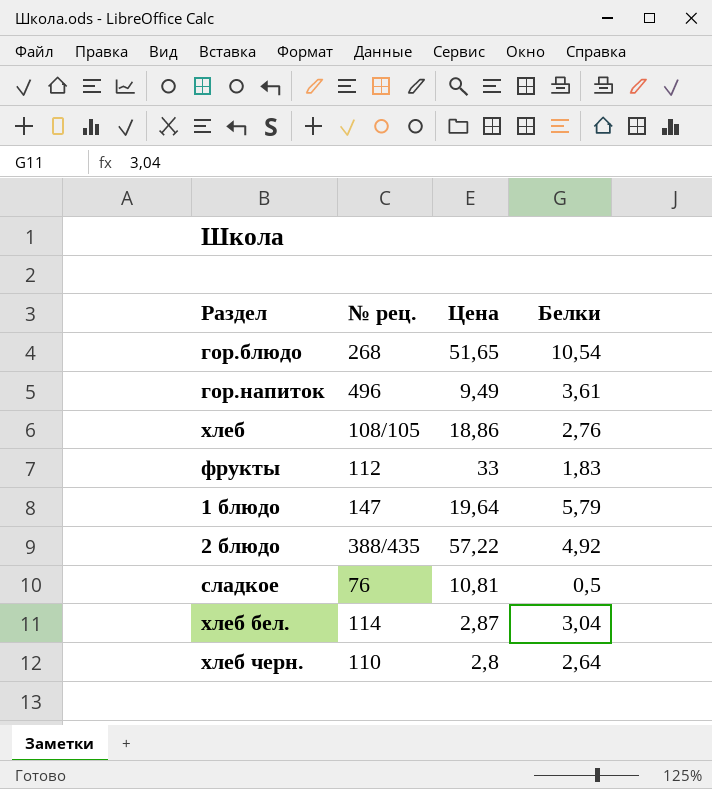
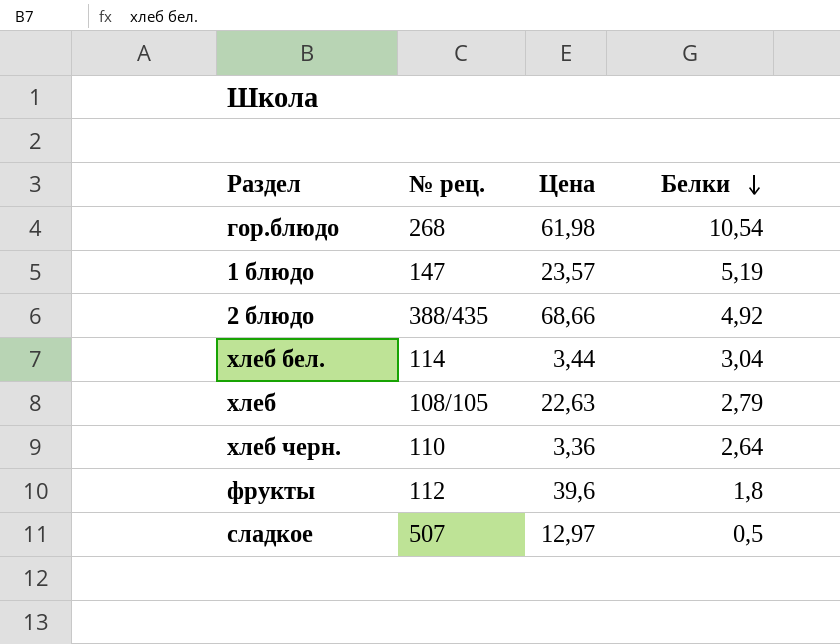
row order: none -> Белки descending
row гор.напиток: 496 | 9,49 | 3,61 -> none
гор.блюдо | Цена: 51,65 -> 61,98
1 блюдо | Цена: 19,64 -> 23,57
1 блюдо | Белки: 5,79 -> 5,19
2 блюдо | Цена: 57,22 -> 68,66
хлеб бел. | Цена: 2,87 -> 3,44
хлеб | Цена: 18,86 -> 22,63
хлеб | Белки: 2,76 -> 2,79
хлеб черн. | Цена: 2,8 -> 3,36
фрукты | Цена: 33 -> 39,6
фрукты | Белки: 1,83 -> 1,8
сладкое | № рец.: 76 -> 507
сладкое | Цена: 10,81 -> 12,97

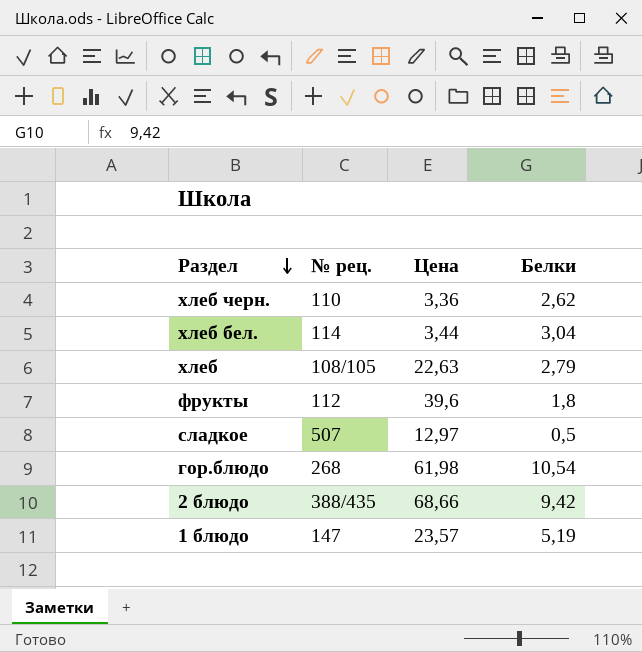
row order: Белки descending -> Раздел descending
хлеб черн. | Белки: 2,64 -> 2,62
2 блюдо | Белки: 4,92 -> 9,42

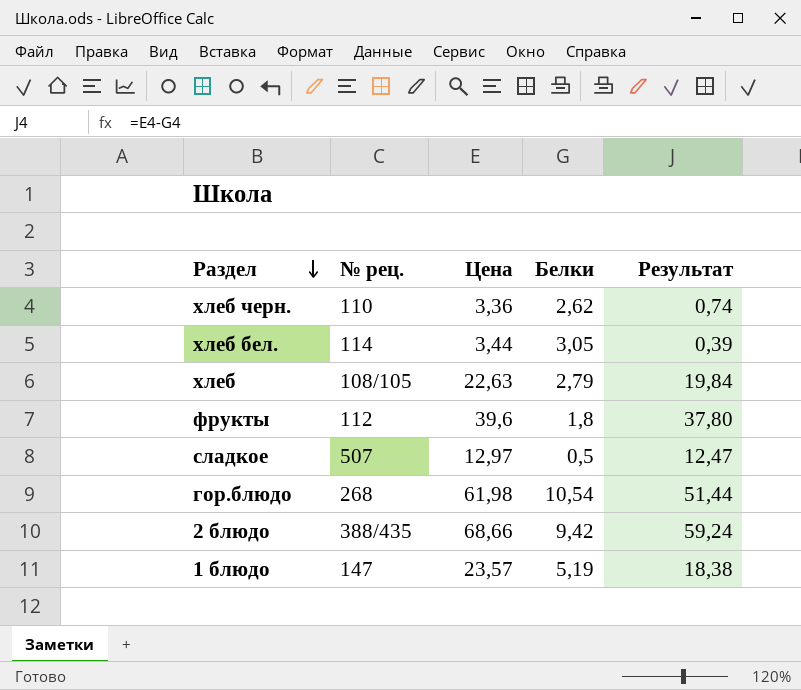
column Результат | formula: none -> [Цена] - [Белки]
хлеб бел. | Белки: 3,04 -> 3,05

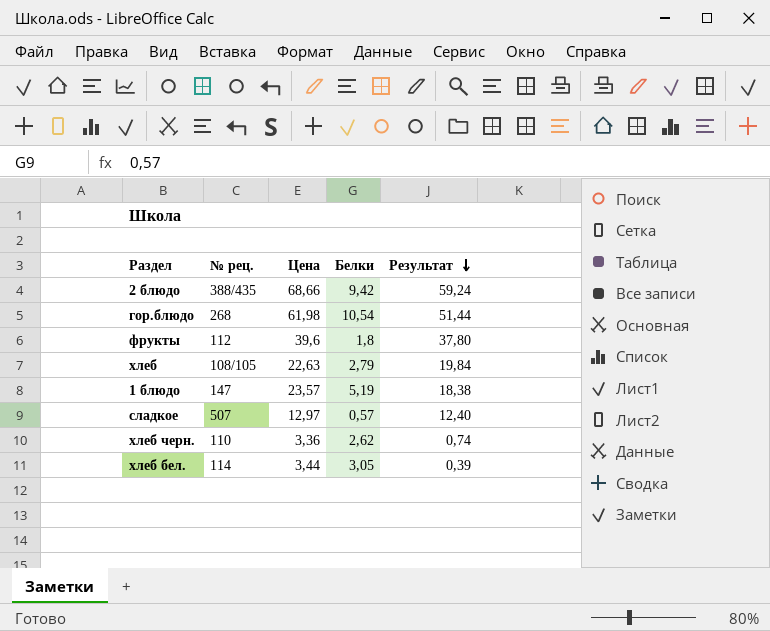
row order: Раздел descending -> Результат descending
сладкое | Белки: 0,5 -> 0,57
сладкое | Результат: 12,47 -> 12,40

